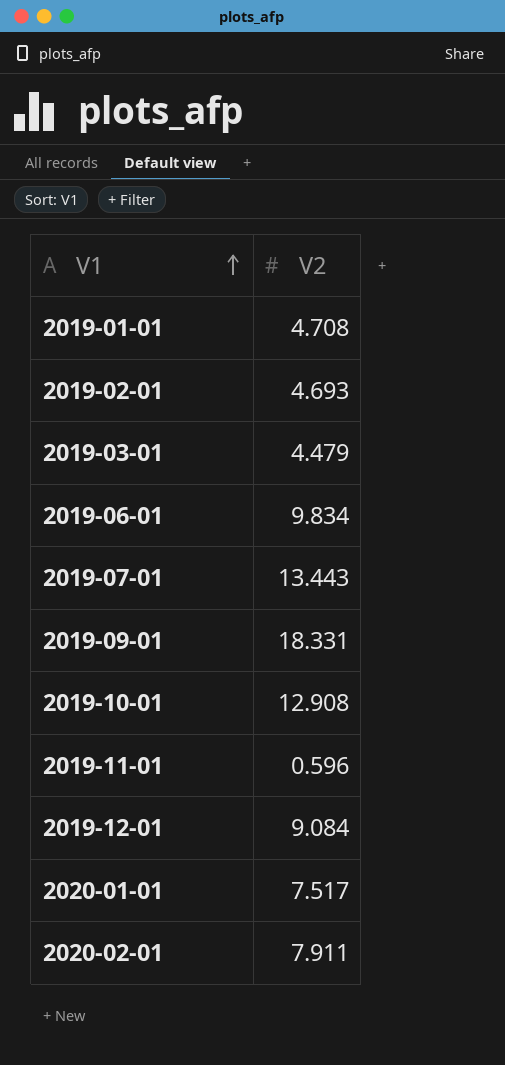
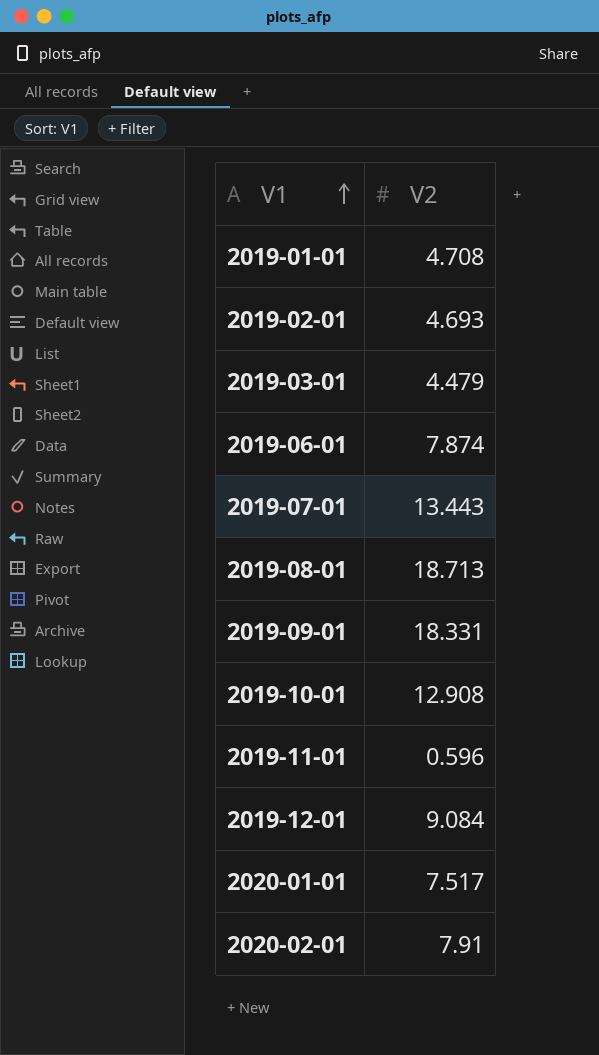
2019-06-01 | V2: 9.834 -> 7.874
row 2019-08-01: none -> 18.713
2020-02-01 | V2: 7.911 -> 7.91

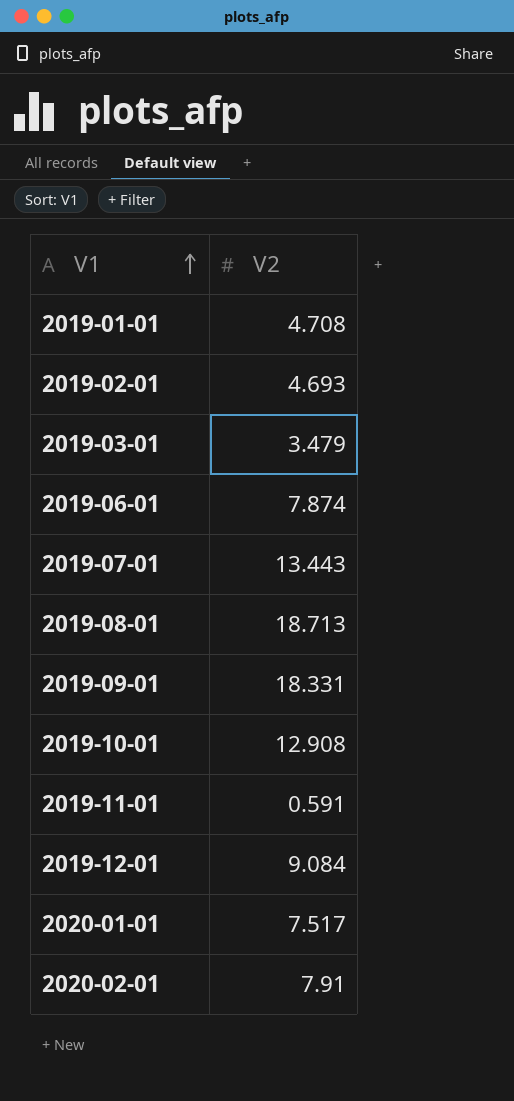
2019-03-01 | V2: 4.479 -> 3.479
2019-11-01 | V2: 0.596 -> 0.591

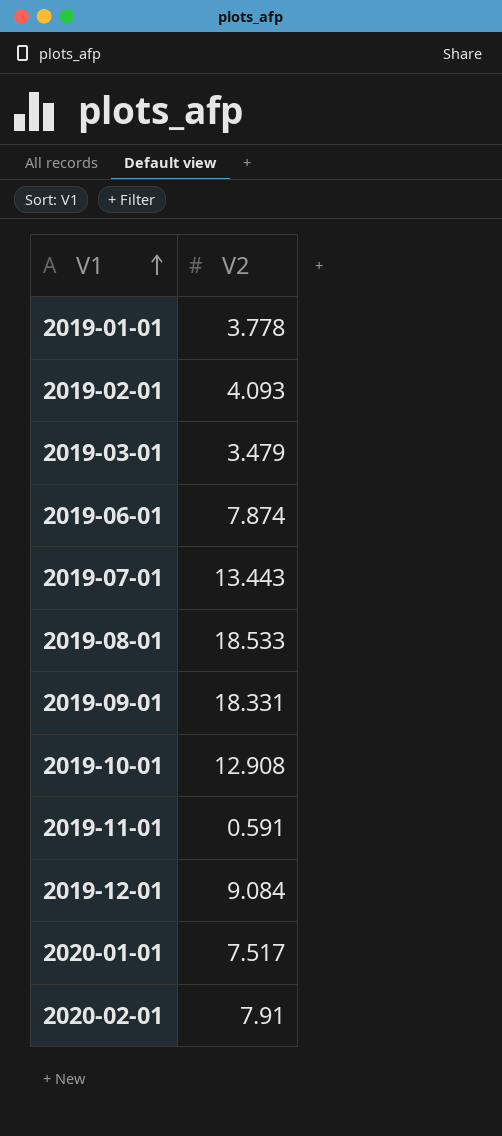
2019-01-01 | V2: 4.708 -> 3.778
2019-02-01 | V2: 4.693 -> 4.093
2019-08-01 | V2: 18.713 -> 18.533

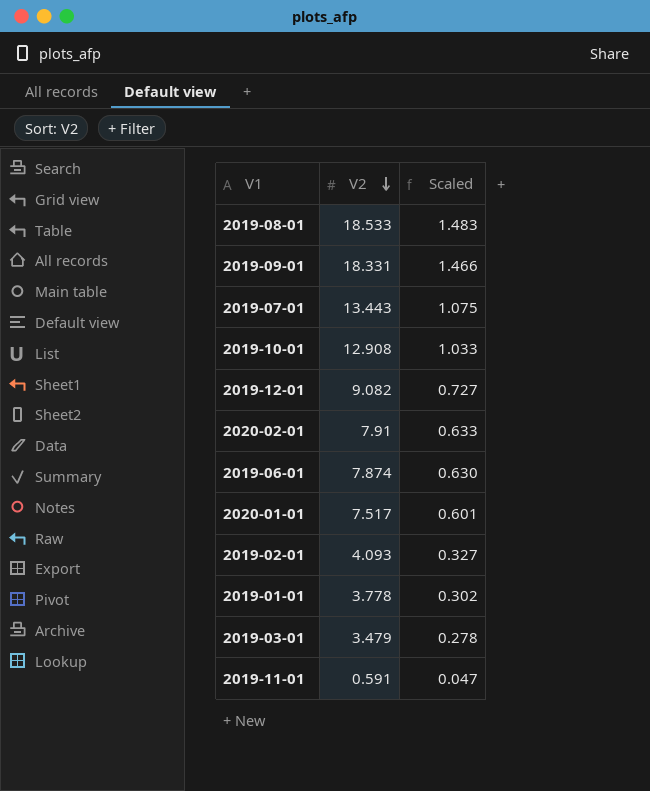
row order: V1 ascending -> V2 descending
column Scaled | formula: none -> [V2] * 0.08
2019-12-01 | V2: 9.084 -> 9.082

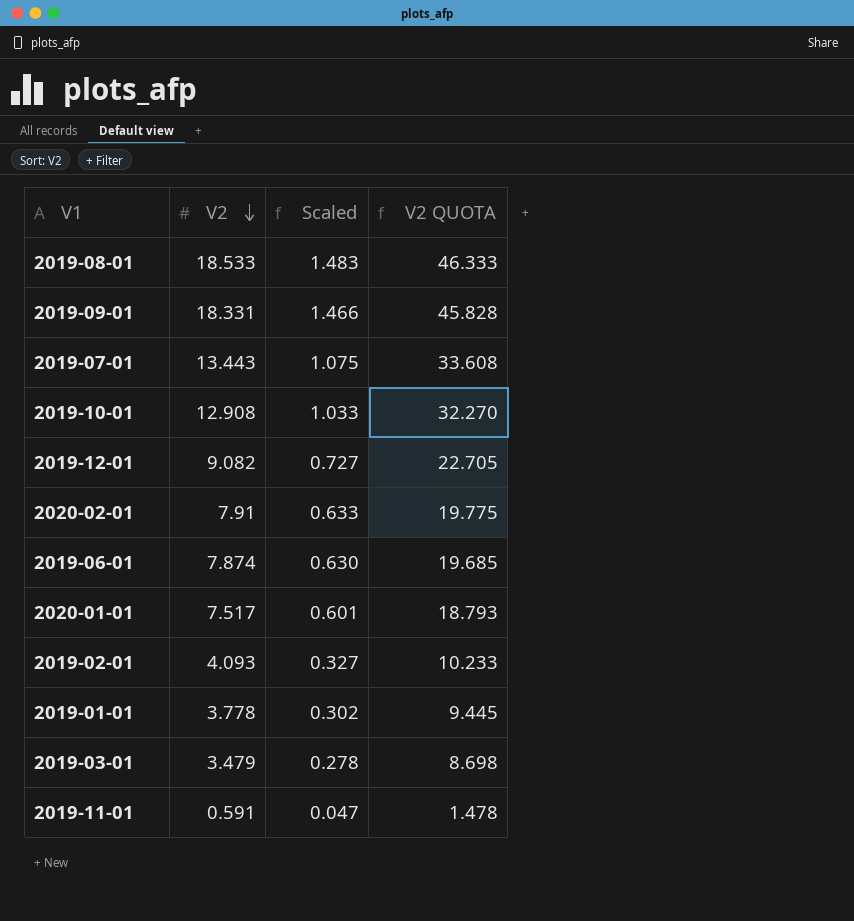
column V2 QUOTA | formula: none -> [V2] * 2.5

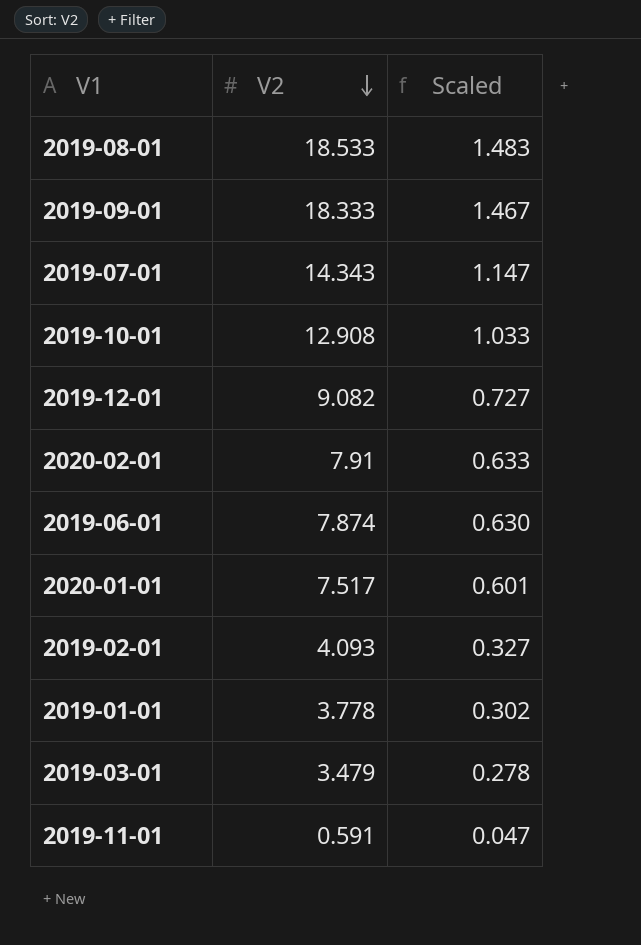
column V2 QUOTA | formula: [V2] * 2.5 -> none
2019-09-01 | V2: 18.331 -> 18.333
2019-09-01 | Scaled: 1.466 -> 1.467
2019-07-01 | V2: 13.443 -> 14.343
2019-07-01 | Scaled: 1.075 -> 1.147

